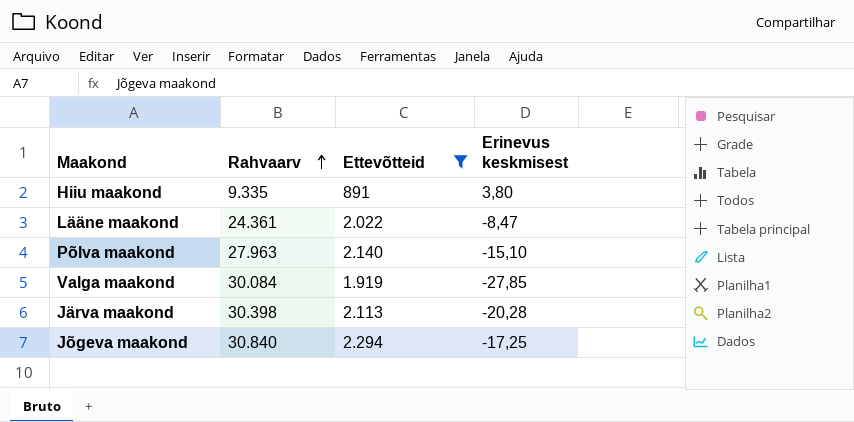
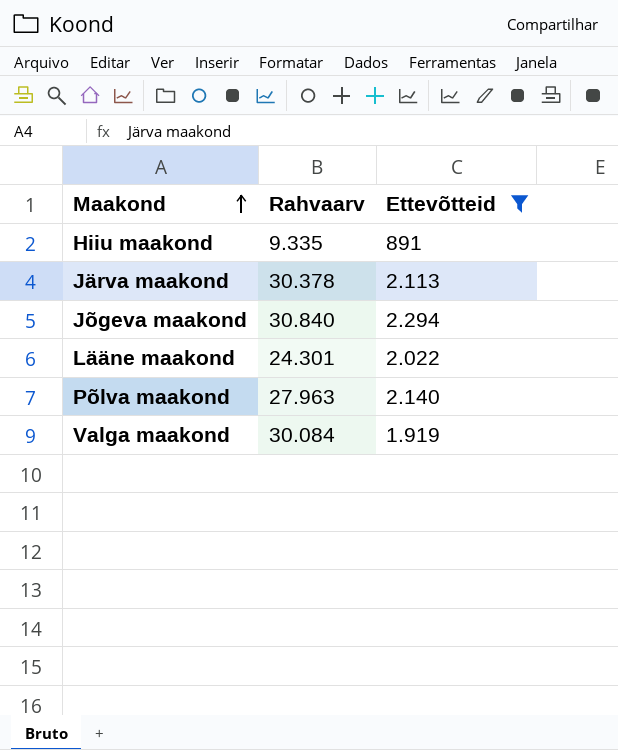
row order: Rahvaarv ascending -> Maakond ascending
column Erinevus keskmisest | position: 4 -> none
Järva maakond | Rahvaarv: 30.398 -> 30.378
Lääne maakond | Rahvaarv: 24.361 -> 24.301

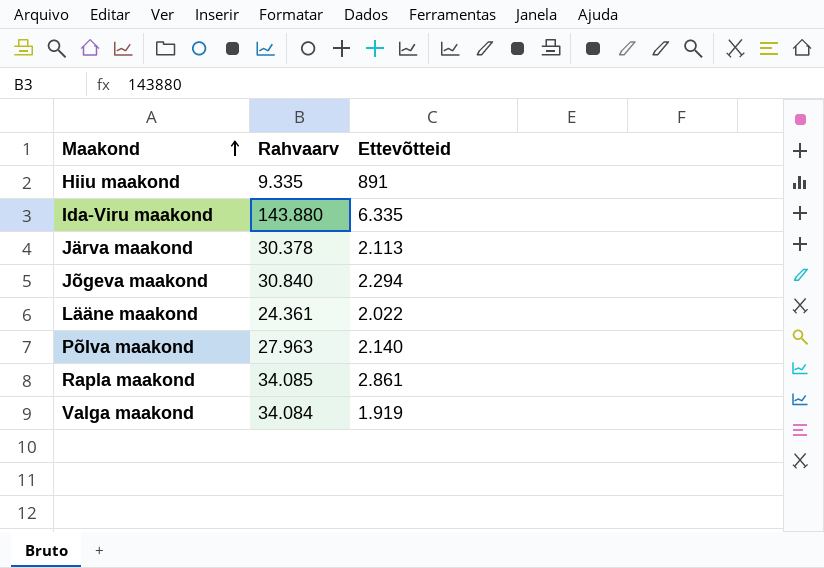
filter: Ettevõtteid <= 2.294 -> none
Lääne maakond | Rahvaarv: 24.301 -> 24.361
Valga maakond | Rahvaarv: 30.084 -> 34.084

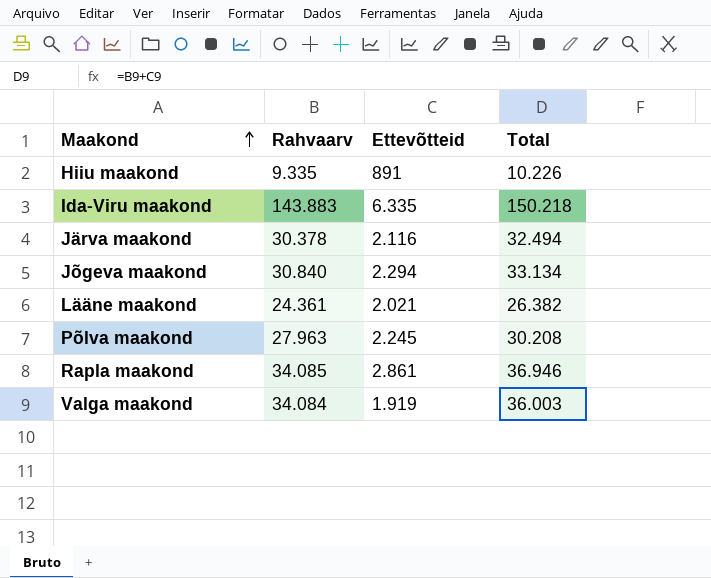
column Total | formula: none -> [Rahvaarv] + [Ettevõtteid]
Ida-Viru maakond | Rahvaarv: 143.880 -> 143.883
Järva maakond | Ettevõtteid: 2.113 -> 2.116
Lääne maakond | Ettevõtteid: 2.022 -> 2.021
Põlva maakond | Ettevõtteid: 2.140 -> 2.245

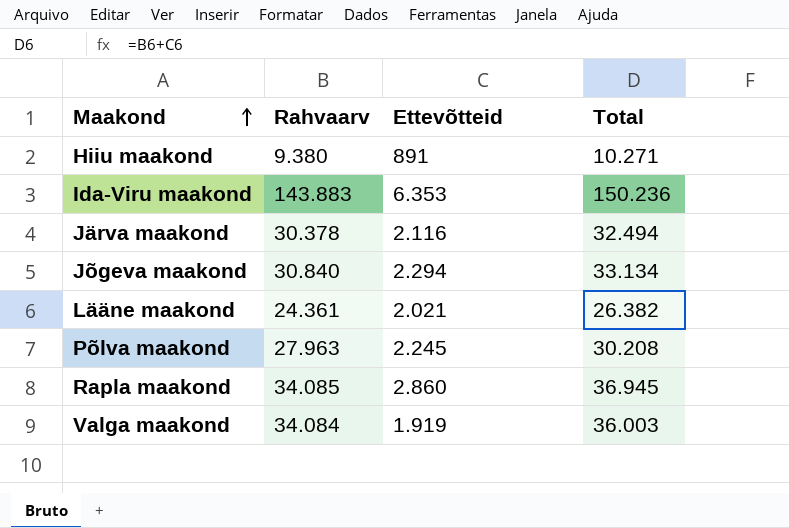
Hiiu maakond | Rahvaarv: 9.335 -> 9.380
Hiiu maakond | Total: 10.226 -> 10.271
Ida-Viru maakond | Ettevõtteid: 6.335 -> 6.353
Ida-Viru maakond | Total: 150.218 -> 150.236
Rapla maakond | Ettevõtteid: 2.861 -> 2.860
Rapla maakond | Total: 36.946 -> 36.945

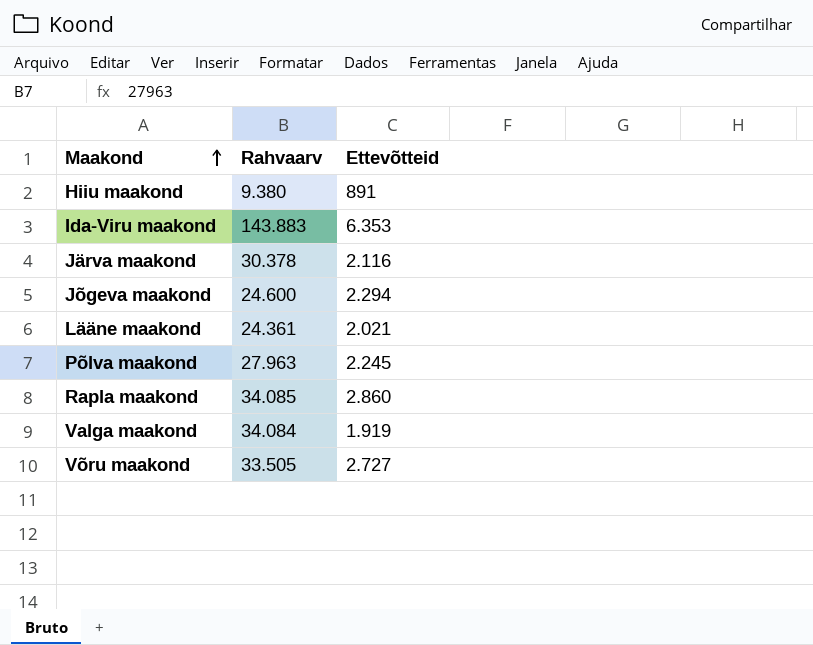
column Total | formula: [Rahvaarv] + [Ettevõtteid] -> none
Jõgeva maakond | Rahvaarv: 30.840 -> 24.600
row Võru maakond: none -> 33.505 | 2.727

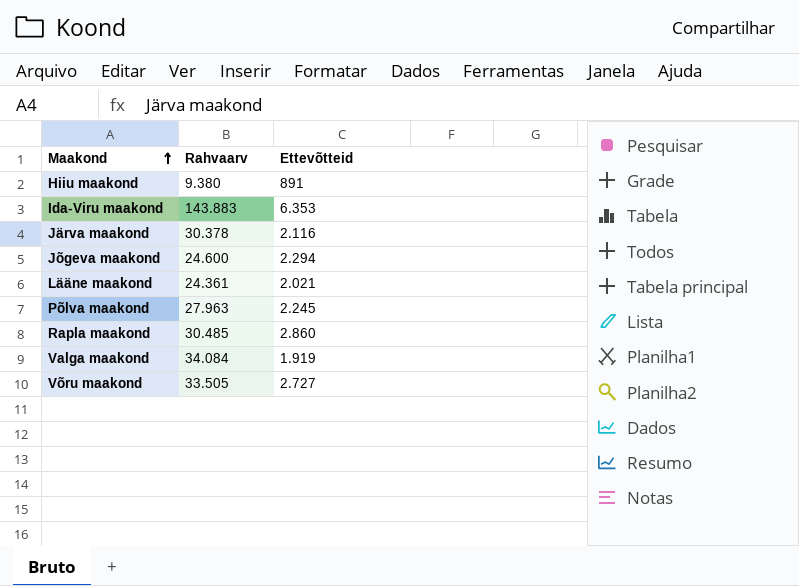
Rapla maakond | Rahvaarv: 34.085 -> 30.485

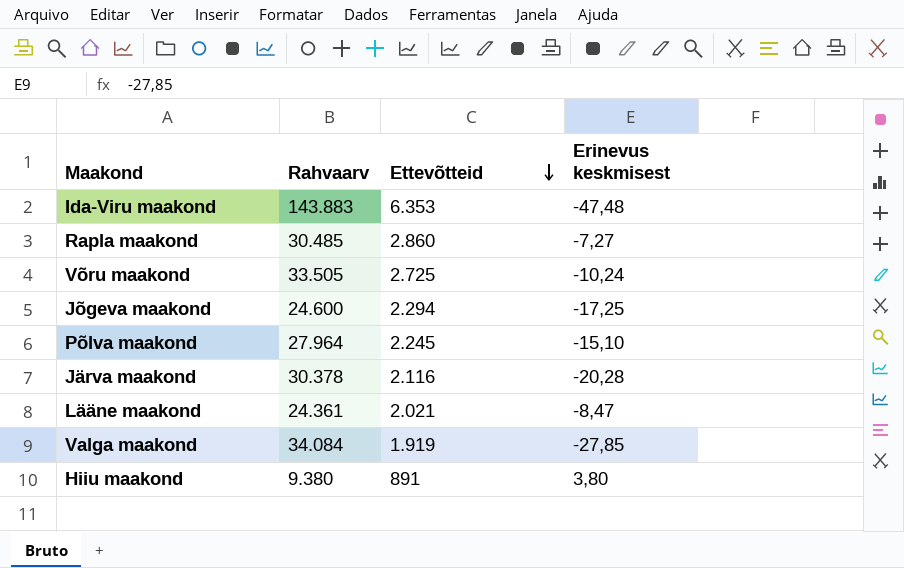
row order: Maakond ascending -> Ettevõtteid descending
column Erinevus keskmisest | position: none -> 4
Võru maakond | Ettevõtteid: 2.727 -> 2.725
Põlva maakond | Rahvaarv: 27.963 -> 27.964

